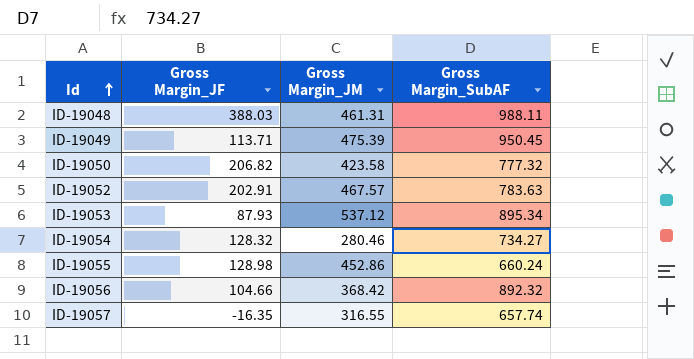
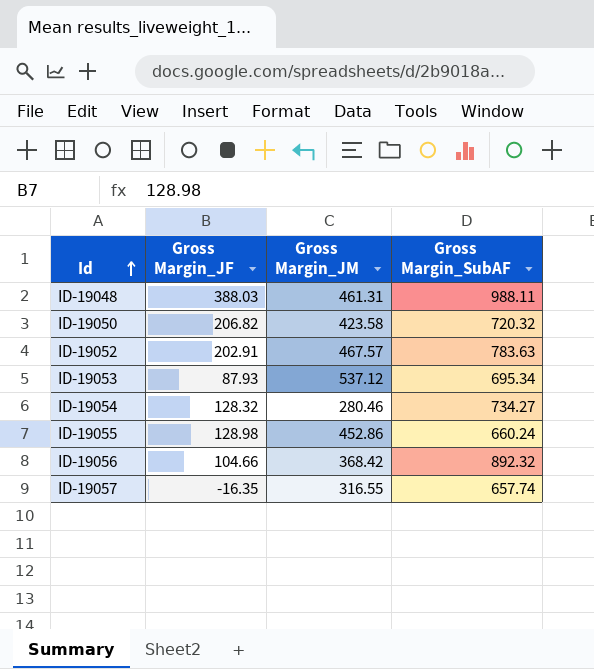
row ID-19049: 113.71 | 475.39 | 950.45 -> none
ID-19050 | Gross Margin_SubAF: 777.32 -> 720.32
ID-19053 | Gross Margin_SubAF: 895.34 -> 695.34

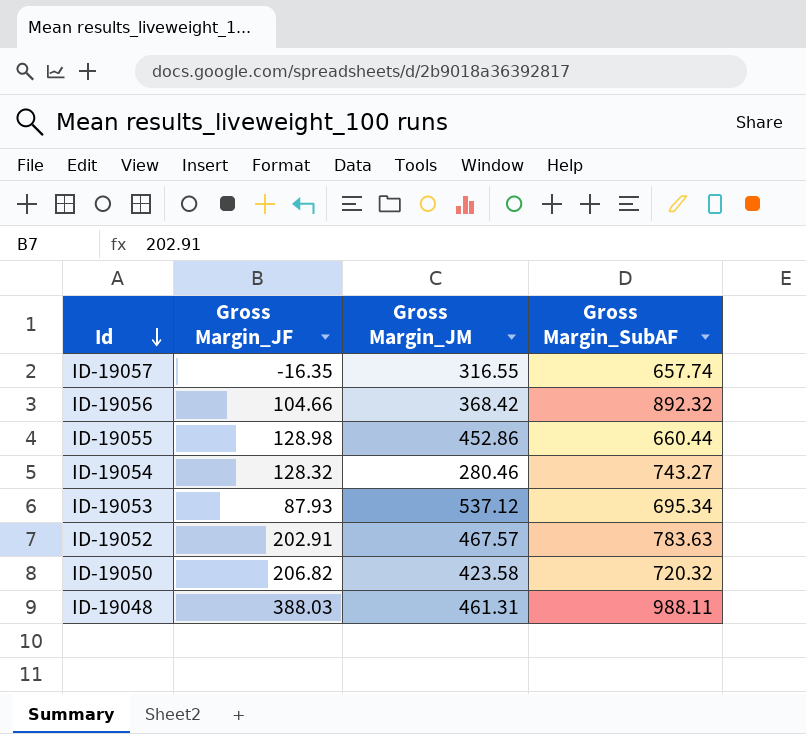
row order: Id ascending -> Id descending
ID-19055 | Gross Margin_SubAF: 660.24 -> 660.44
ID-19054 | Gross Margin_SubAF: 734.27 -> 743.27

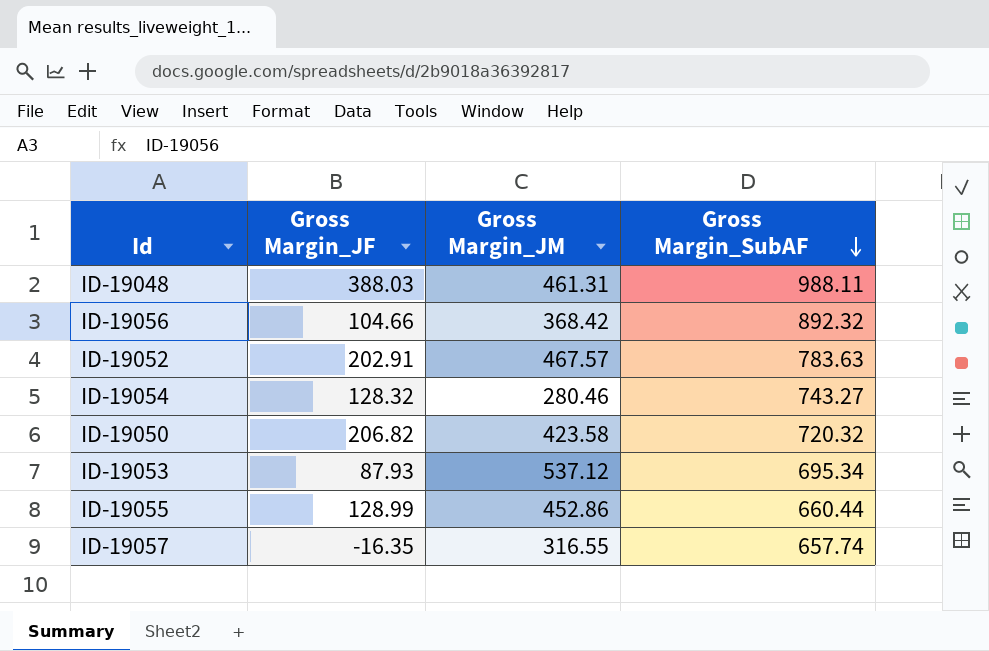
row order: Id descending -> Gross Margin_SubAF descending
ID-19055 | Gross Margin_JF: 128.98 -> 128.99

